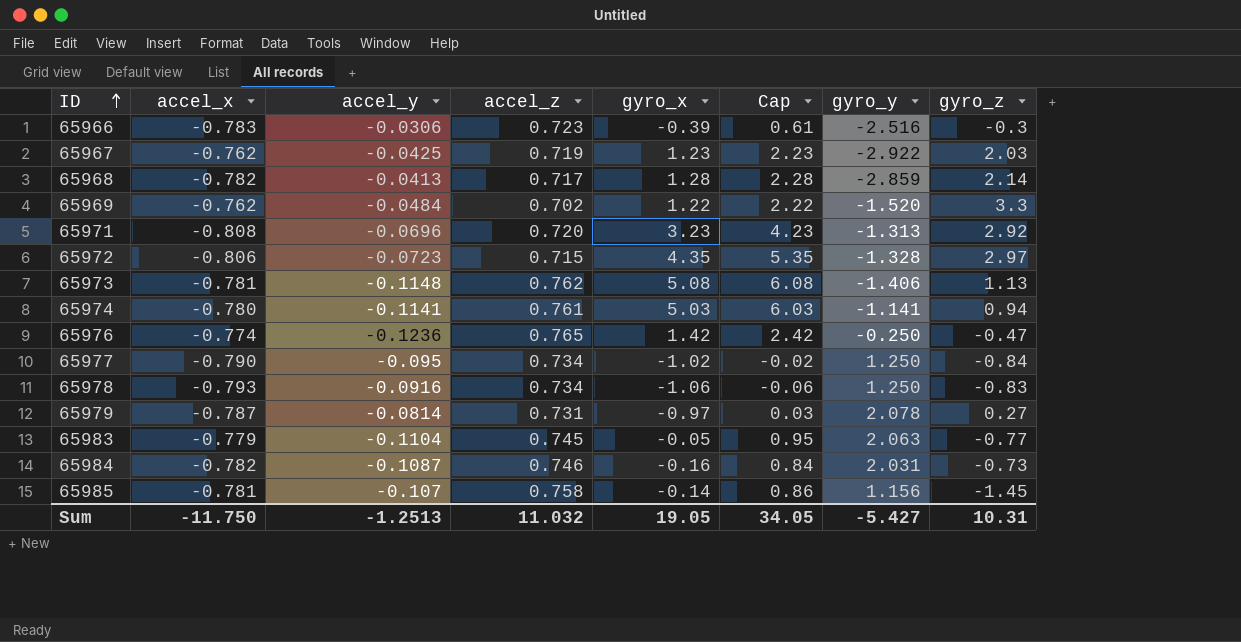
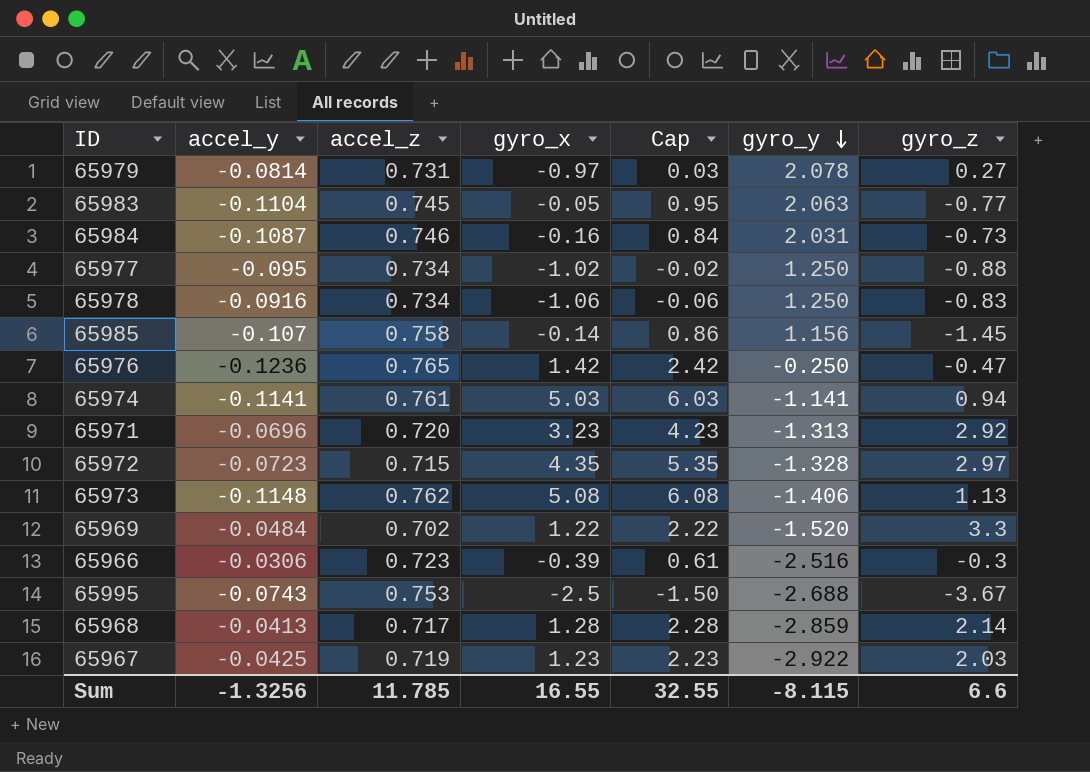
row order: ID ascending -> gyro_y descending
column accel_x | position: 2 -> none
65977 | gyro_z: -0.84 -> -0.88
row 65995: none -> -0.0743 | 0.753 | -2.5 | -1.50 | -2.688 | -3.67
Sum | accel_y: -1.2513 -> -1.3256
Sum | accel_z: 11.032 -> 11.785
Sum | gyro_x: 19.05 -> 16.55
Sum | Cap: 34.05 -> 32.55
Sum | gyro_y: -5.427 -> -8.115
Sum | gyro_z: 10.31 -> 6.6

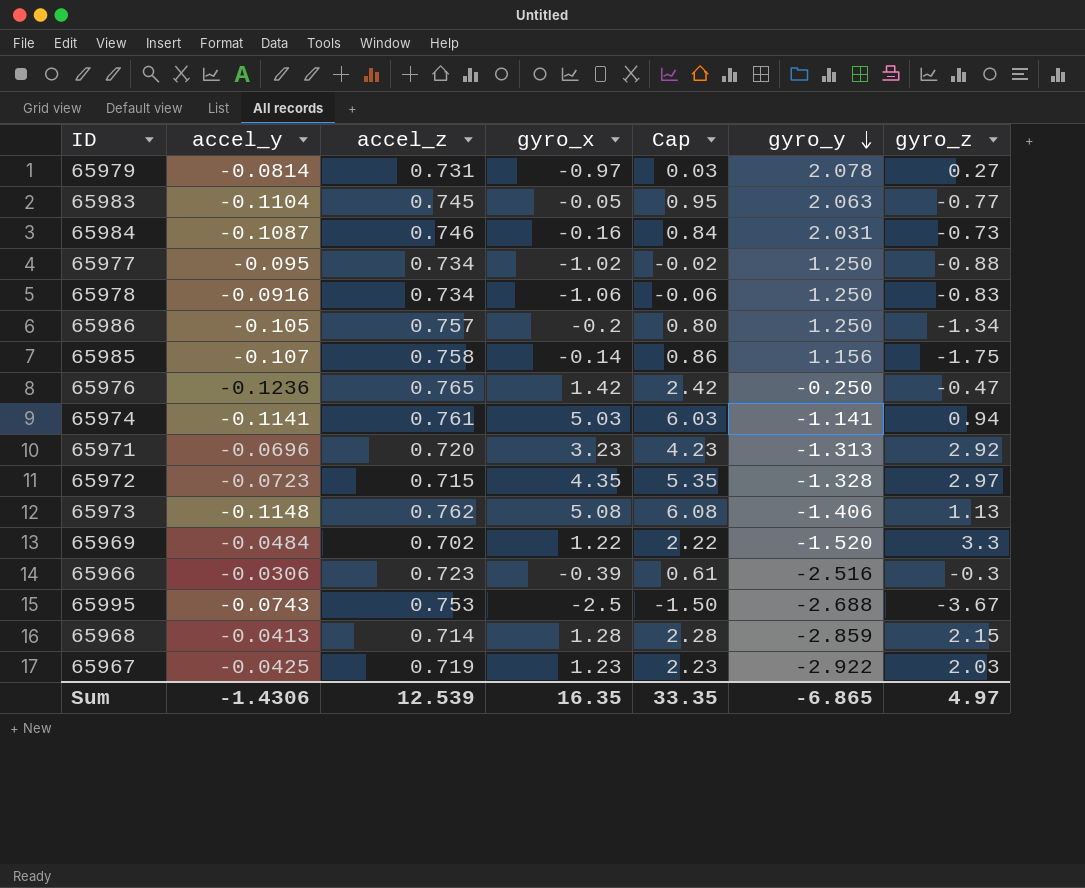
row 65986: none -> -0.105 | 0.757 | -0.2 | 0.80 | 1.250 | -1.34
65985 | gyro_z: -1.45 -> -1.75
65968 | accel_z: 0.717 -> 0.714
65968 | gyro_z: 2.14 -> 2.15
Sum | accel_y: -1.3256 -> -1.4306
Sum | accel_z: 11.785 -> 12.539
Sum | gyro_x: 16.55 -> 16.35
Sum | Cap: 32.55 -> 33.35
Sum | gyro_y: -8.115 -> -6.865
Sum | gyro_z: 6.6 -> 4.97

